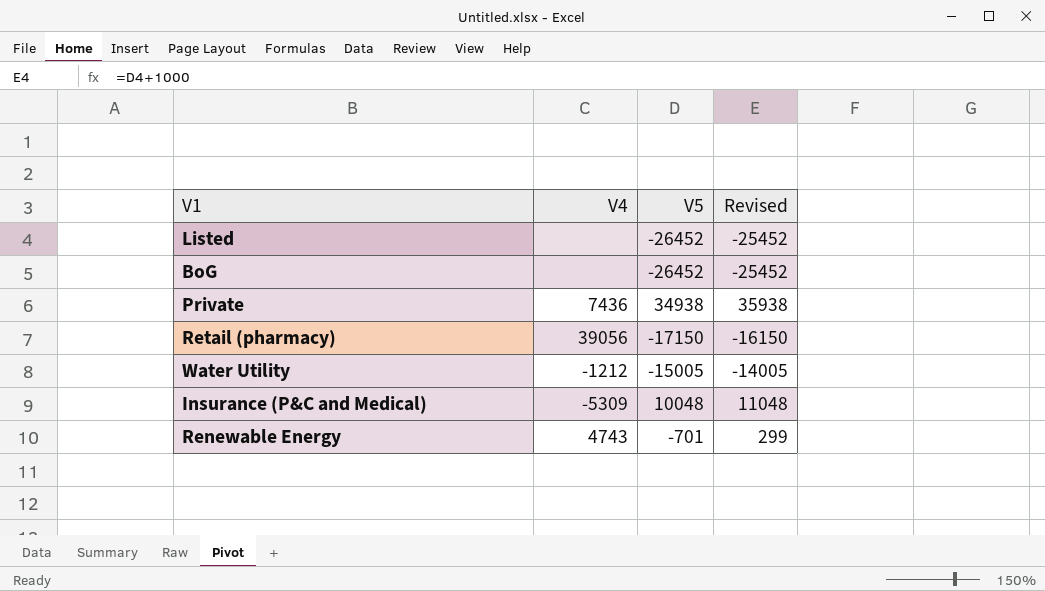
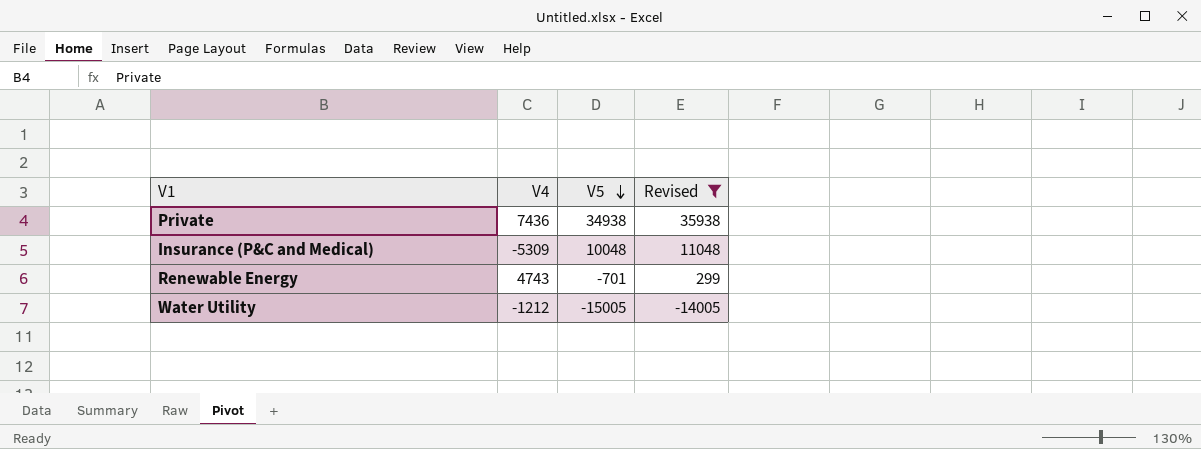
filter: none -> Revised >= -14005
row order: none -> V5 descending

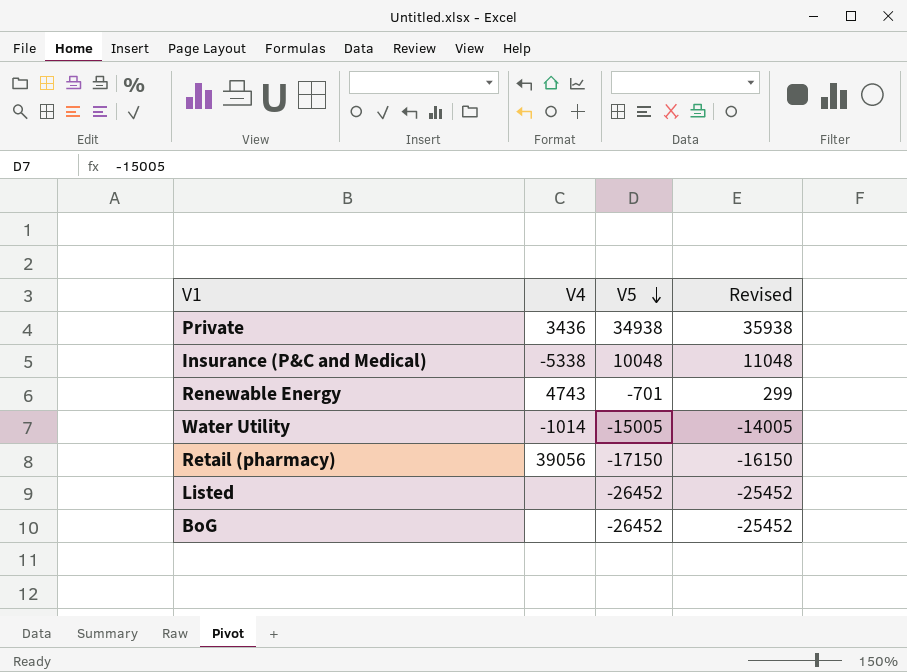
filter: Revised >= -14005 -> none
Private | V4: 7436 -> 3436
Insurance (P&C and Medical) | V4: -5309 -> -5338
Water Utility | V4: -1212 -> -1014

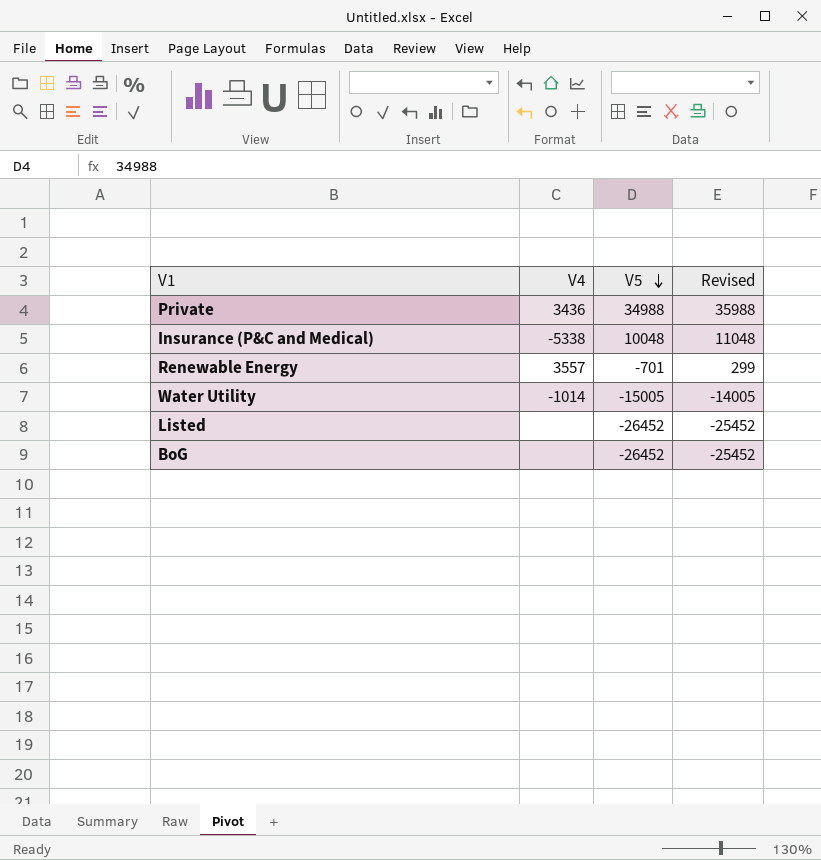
row Retail (pharmacy): 39056 | -17150 | -16150 -> none
Private | V5: 34938 -> 34988
Private | Revised: 35938 -> 35988
Renewable Energy | V4: 4743 -> 3557

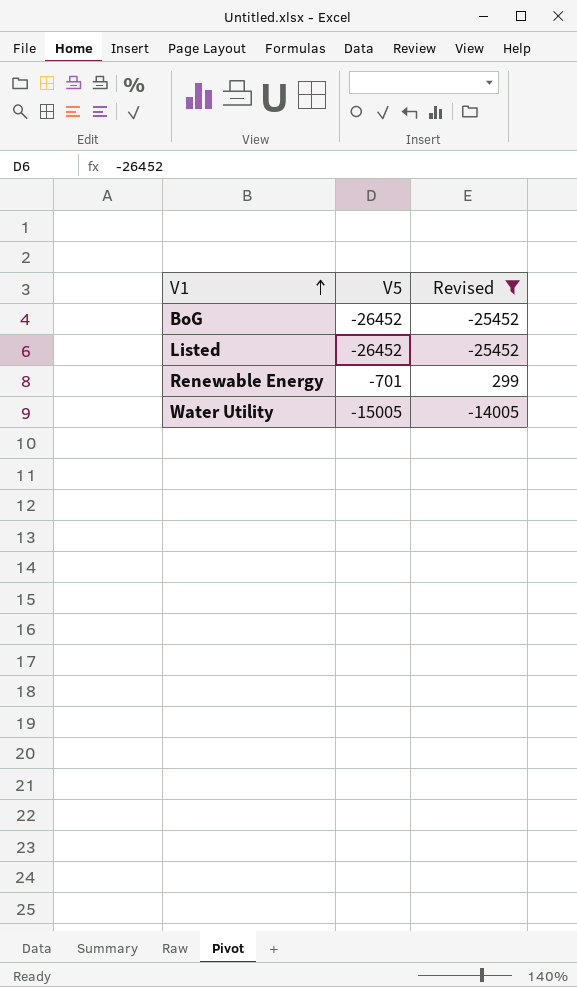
filter: none -> Revised <= 299
row order: V5 descending -> V1 ascending
column V4 | position: 2 -> none

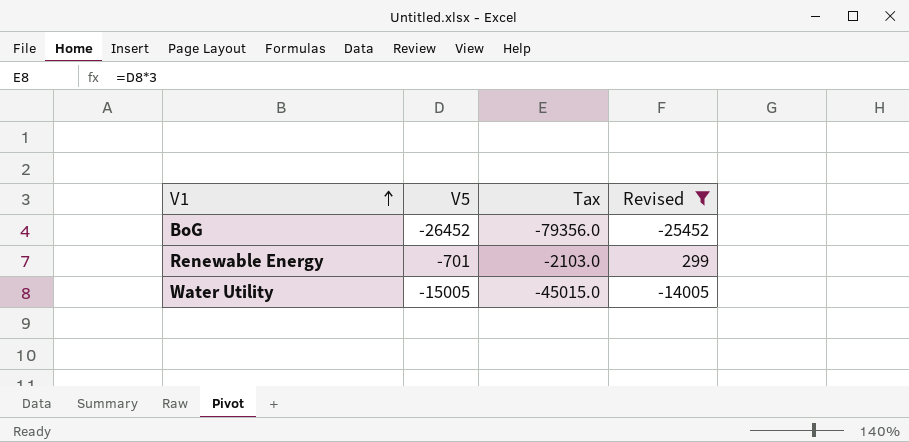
column Tax | formula: none -> [V5] * 3
row Listed: -26452 | -25452 -> none

